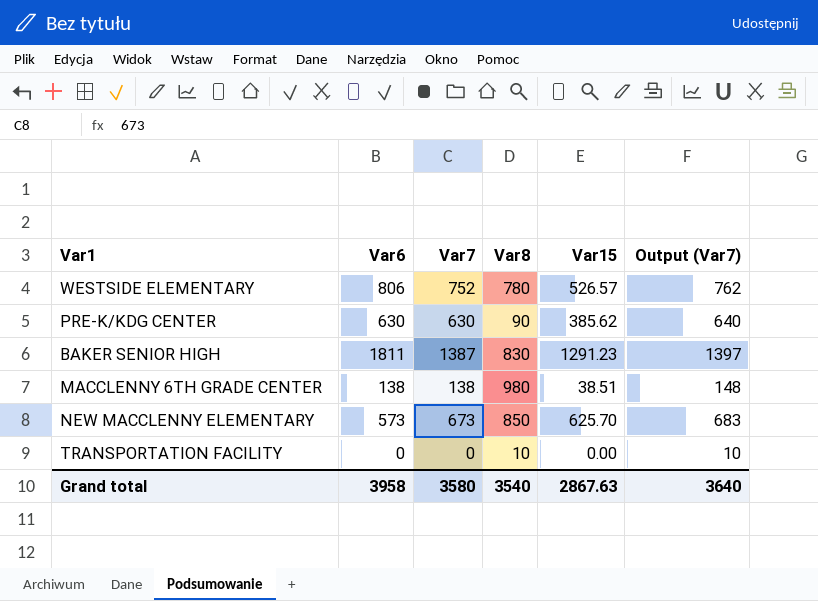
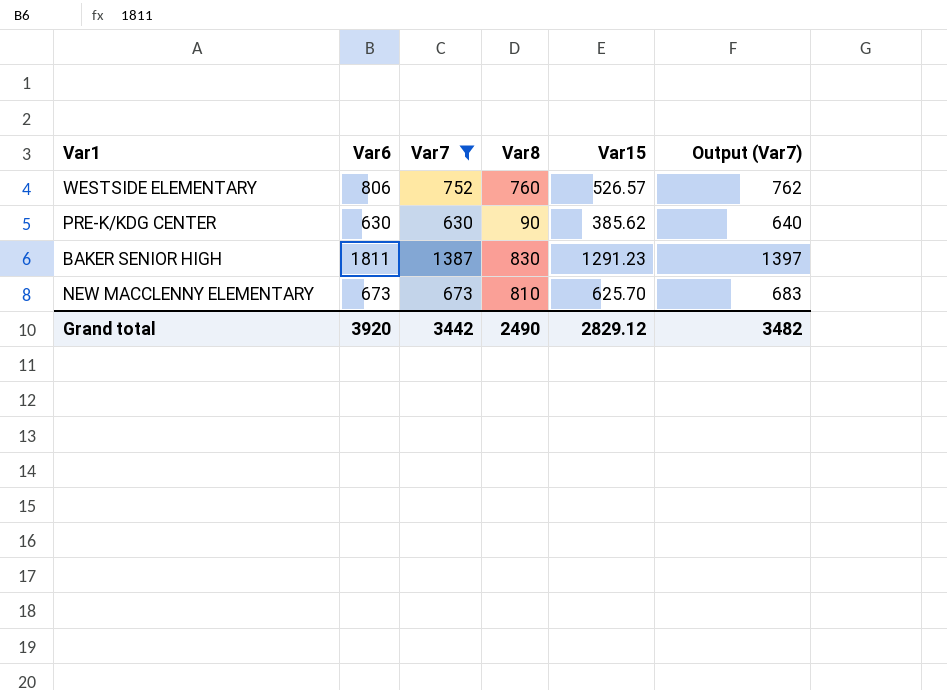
filter: none -> Var7 >= 630
WESTSIDE ELEMENTARY | Var8: 780 -> 760
NEW MACCLENNY ELEMENTARY | Var6: 573 -> 673
NEW MACCLENNY ELEMENTARY | Var8: 850 -> 810
Grand total | Var6: 3958 -> 3920
Grand total | Var7: 3580 -> 3442
Grand total | Var8: 3540 -> 2490
Grand total | Var15: 2867.63 -> 2829.12
Grand total | Output (Var7): 3640 -> 3482

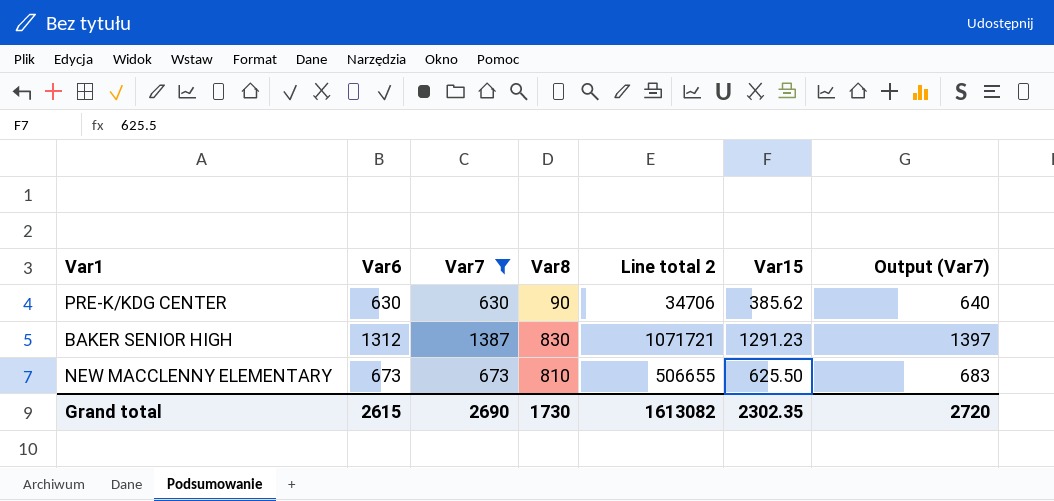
column Line total 2 | formula: none -> [Var8] * [Var15]
row WESTSIDE ELEMENTARY: 806 | 752 | 760 | 526.57 | 762 -> none
BAKER SENIOR HIGH | Var6: 1811 -> 1312
NEW MACCLENNY ELEMENTARY | Var15: 625.70 -> 625.50
Grand total | Var6: 3920 -> 2615
Grand total | Var7: 3442 -> 2690
Grand total | Var8: 2490 -> 1730
Grand total | Var15: 2829.12 -> 2302.35
Grand total | Output (Var7): 3482 -> 2720

